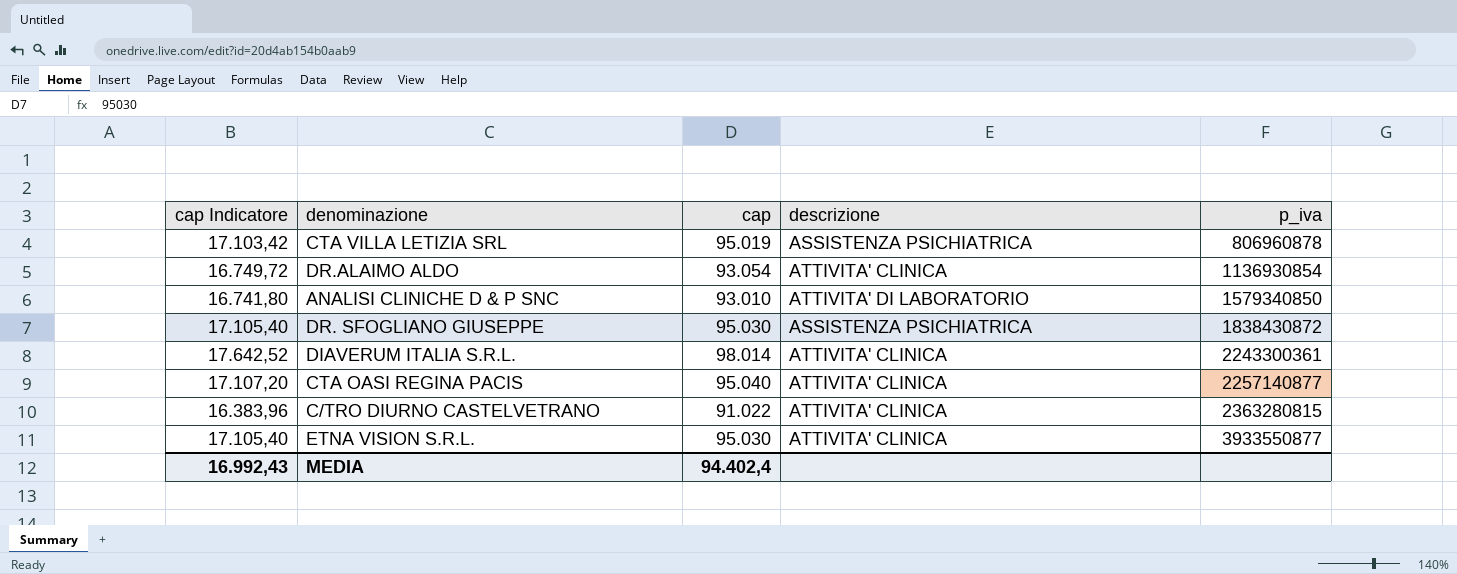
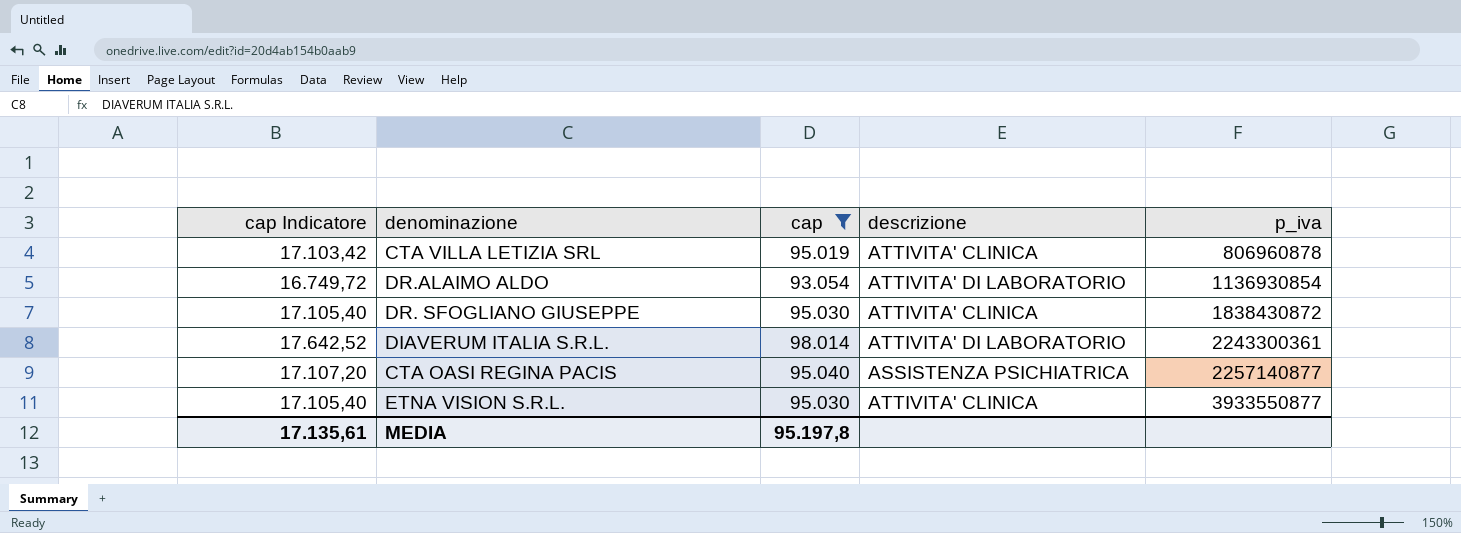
filter: none -> cap >= 93.054
CTA VILLA LETIZIA SRL | descrizione: ASSISTENZA PSICHIATRICA -> ATTIVITA' CLINICA
DR.ALAIMO ALDO | descrizione: ATTIVITA' CLINICA -> ATTIVITA' DI LABORATORIO
DR. SFOGLIANO GIUSEPPE | descrizione: ASSISTENZA PSICHIATRICA -> ATTIVITA' CLINICA
DIAVERUM ITALIA S.R.L. | descrizione: ATTIVITA' CLINICA -> ATTIVITA' DI LABORATORIO
CTA OASI REGINA PACIS | descrizione: ATTIVITA' CLINICA -> ASSISTENZA PSICHIATRICA
MEDIA | cap Indicatore: 16.992,43 -> 17.135,61
MEDIA | cap: 94.402,4 -> 95.197,8

